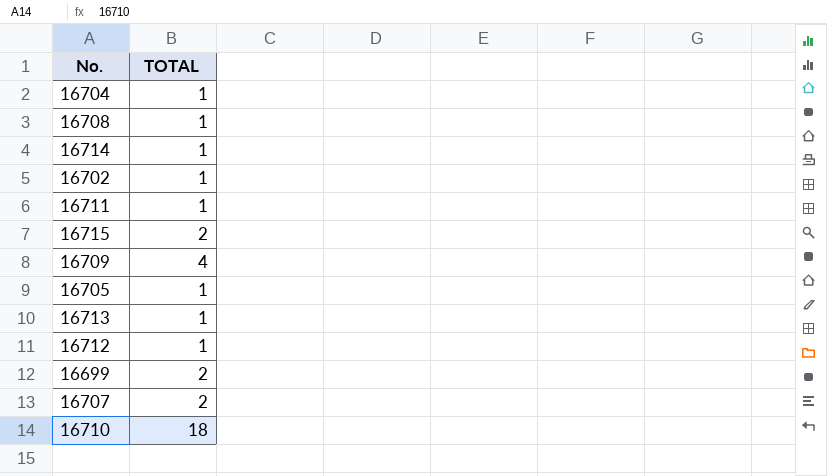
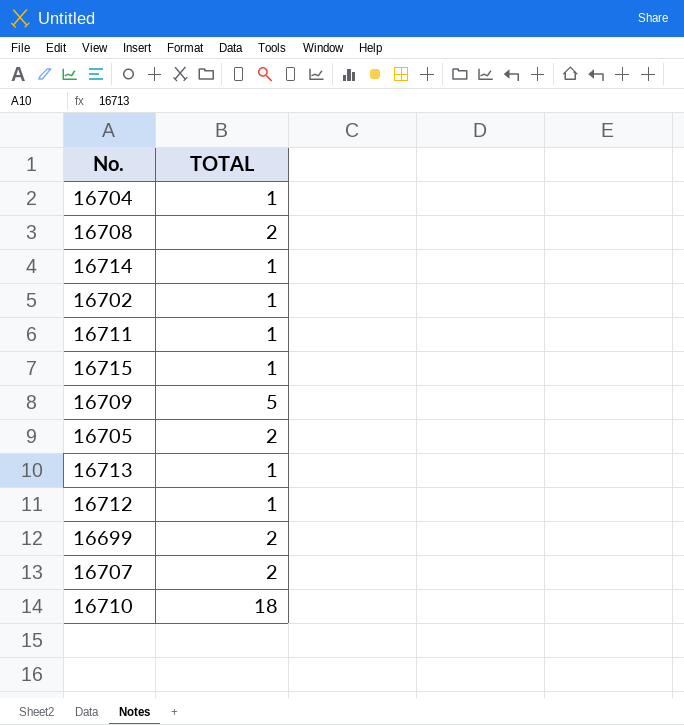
16708 | TOTAL: 1 -> 2
16715 | TOTAL: 2 -> 1
16709 | TOTAL: 4 -> 5
16705 | TOTAL: 1 -> 2

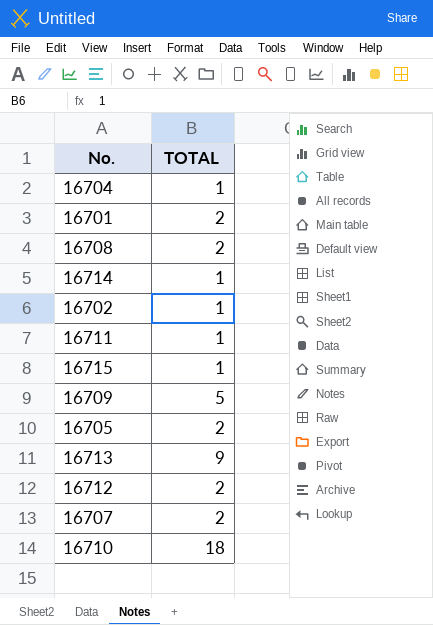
row 16699: 2 -> none
row 16701: none -> 2
16713 | TOTAL: 1 -> 9
16712 | TOTAL: 1 -> 2

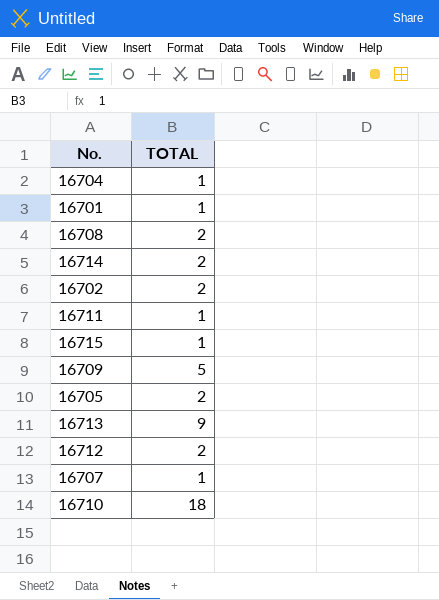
16701 | TOTAL: 2 -> 1
16714 | TOTAL: 1 -> 2
16702 | TOTAL: 1 -> 2
16707 | TOTAL: 2 -> 1

